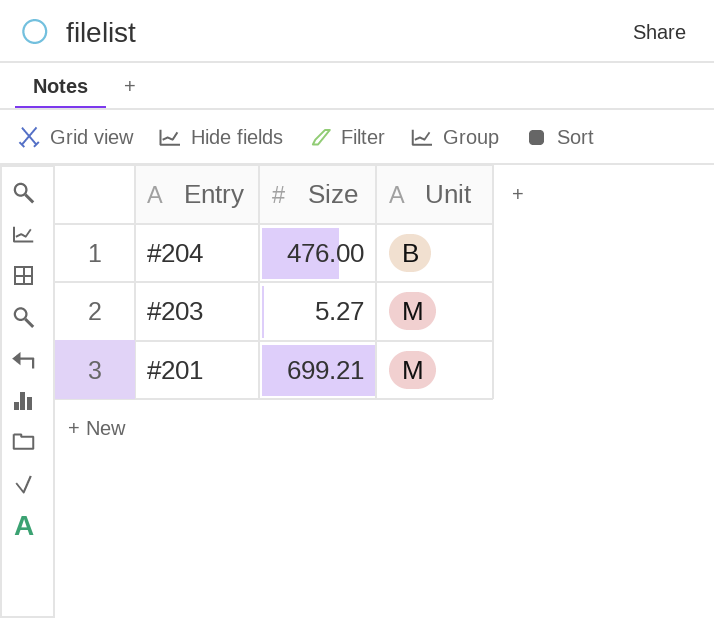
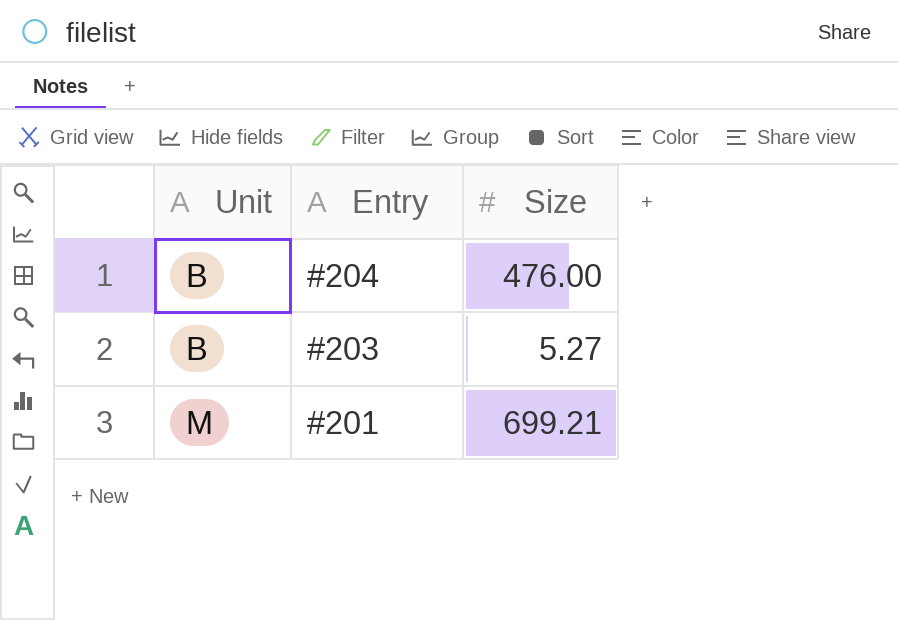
column Unit | position: 3 -> 1
#203 | Unit: M -> B

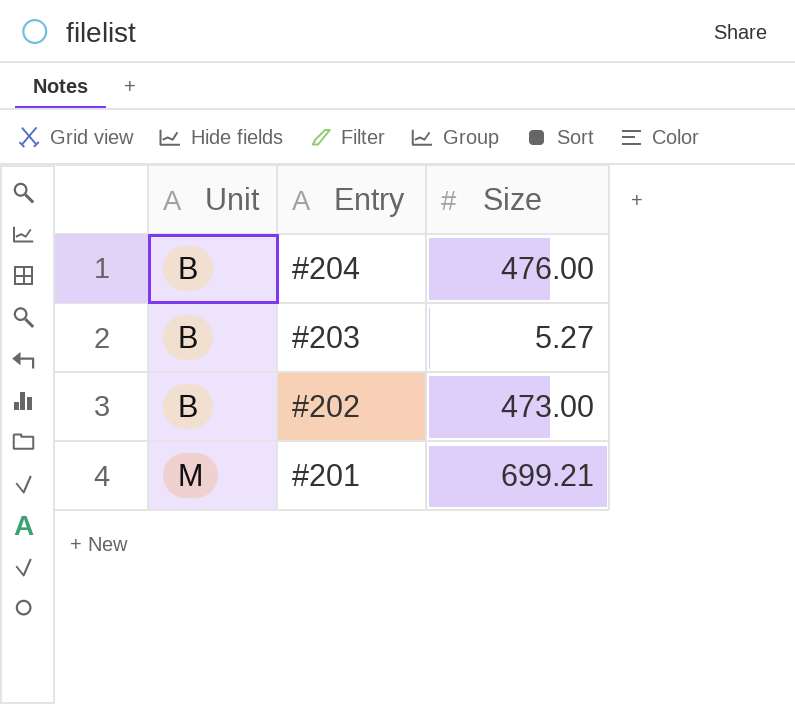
row #202: none -> B | 473.00

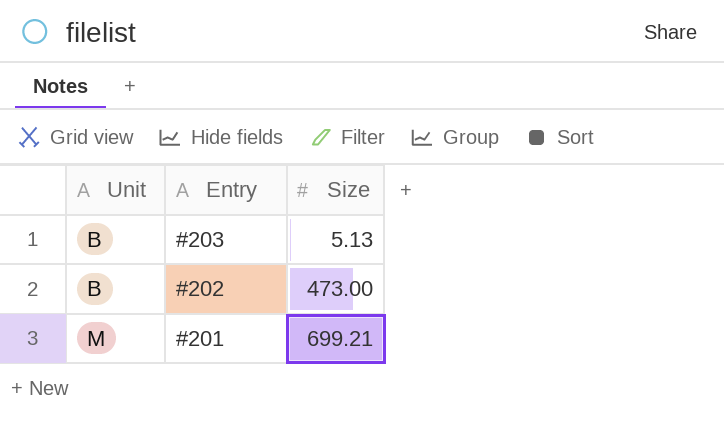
row #204: B | 476.00 -> none
#203 | Size: 5.27 -> 5.13

